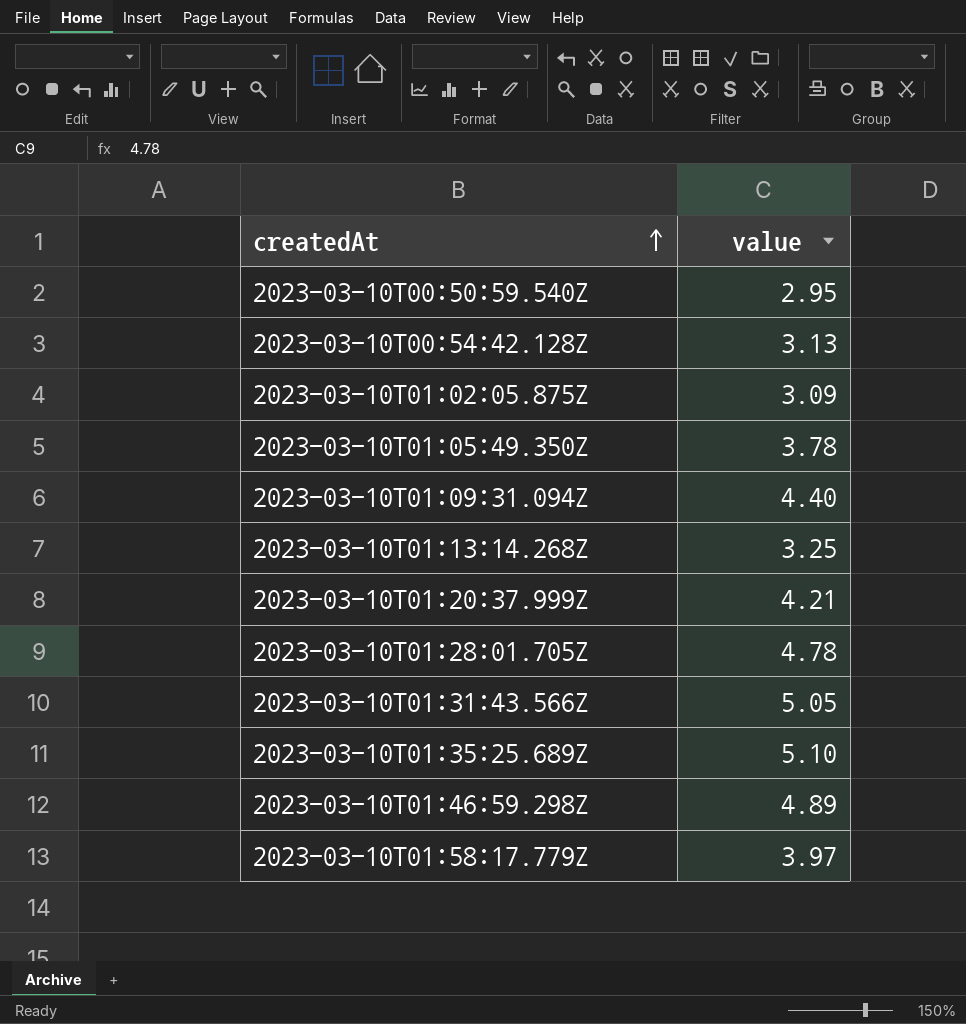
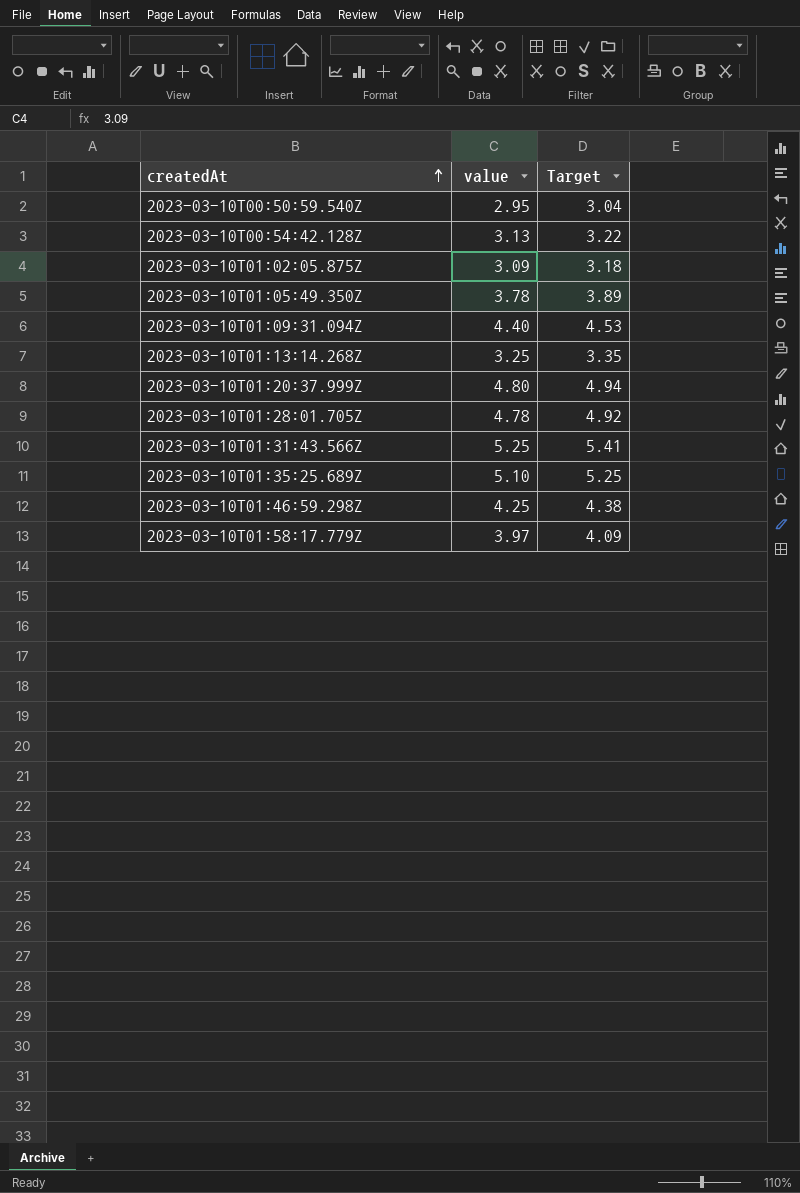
column Target | formula: none -> [value] * 1.03
2023-03-10T01:20:37.999Z | value: 4.21 -> 4.80
2023-03-10T01:31:43.566Z | value: 5.05 -> 5.25
2023-03-10T01:46:59.298Z | value: 4.89 -> 4.25

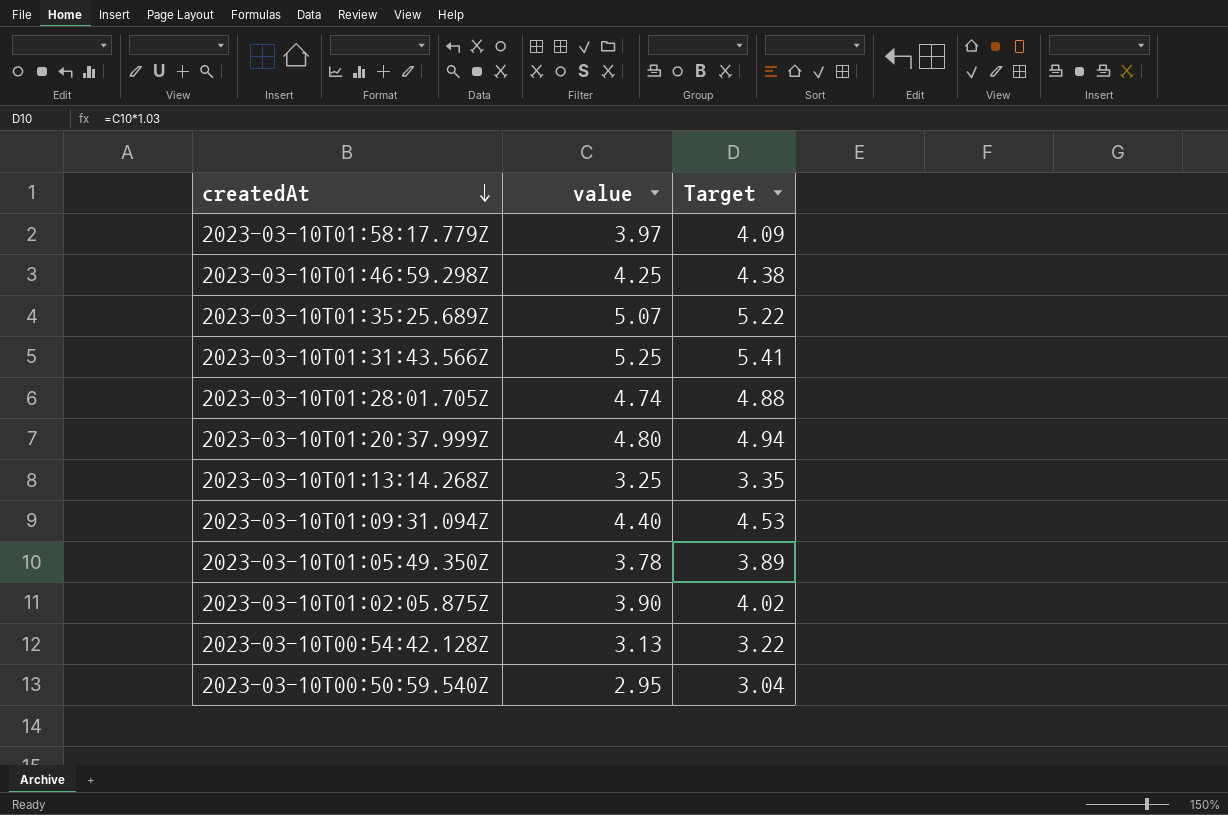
row order: createdAt ascending -> createdAt descending
2023-03-10T01:35:25.689Z | value: 5.10 -> 5.07
2023-03-10T01:35:25.689Z | Target: 5.25 -> 5.22
2023-03-10T01:28:01.705Z | value: 4.78 -> 4.74
2023-03-10T01:28:01.705Z | Target: 4.92 -> 4.88
2023-03-10T01:02:05.875Z | value: 3.09 -> 3.90
2023-03-10T01:02:05.875Z | Target: 3.18 -> 4.02

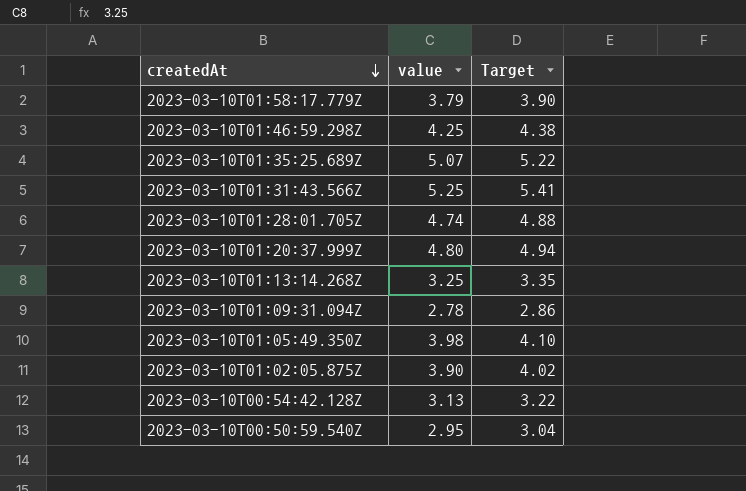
2023-03-10T01:58:17.779Z | value: 3.97 -> 3.79
2023-03-10T01:58:17.779Z | Target: 4.09 -> 3.90
2023-03-10T01:09:31.094Z | value: 4.40 -> 2.78
2023-03-10T01:09:31.094Z | Target: 4.53 -> 2.86
2023-03-10T01:05:49.350Z | value: 3.78 -> 3.98
2023-03-10T01:05:49.350Z | Target: 3.89 -> 4.10

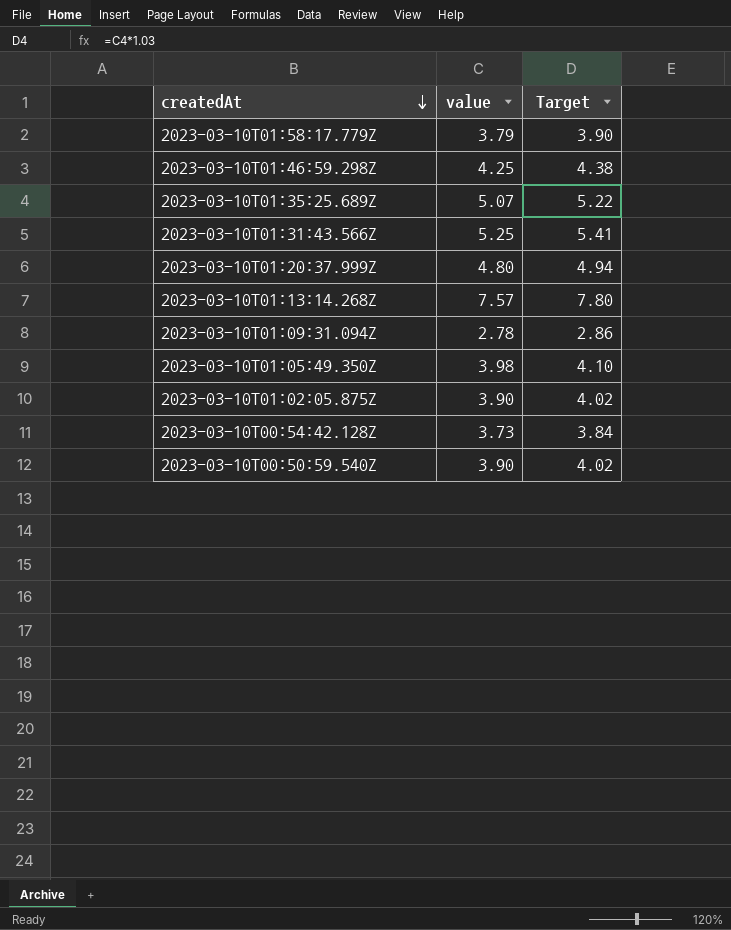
row 2023-03-10T01:28:01.705Z: 4.74 | 4.88 -> none
2023-03-10T01:13:14.268Z | value: 3.25 -> 7.57
2023-03-10T01:13:14.268Z | Target: 3.35 -> 7.80
2023-03-10T00:54:42.128Z | value: 3.13 -> 3.73
2023-03-10T00:54:42.128Z | Target: 3.22 -> 3.84
2023-03-10T00:50:59.540Z | value: 2.95 -> 3.90
2023-03-10T00:50:59.540Z | Target: 3.04 -> 4.02

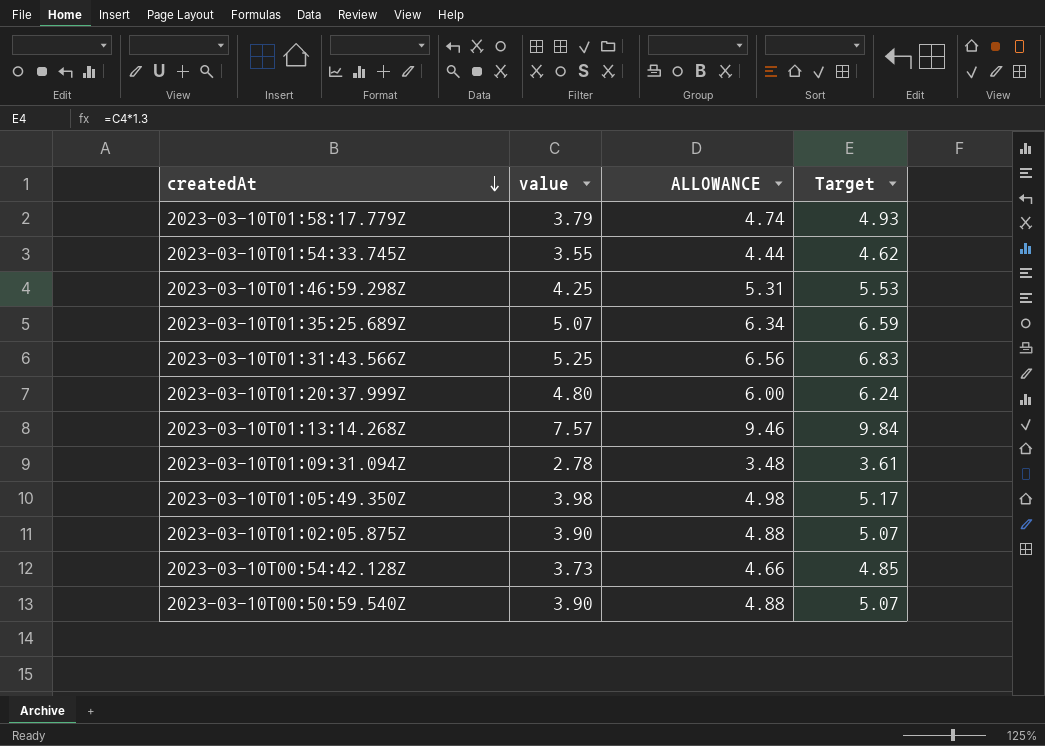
column ALLOWANCE | formula: none -> [value] * 1.25
column Target | formula: [value] * 1.03 -> [value] * 1.3
row 2023-03-10T01:54:33.745Z: none -> 3.55 | 4.44 | 4.62

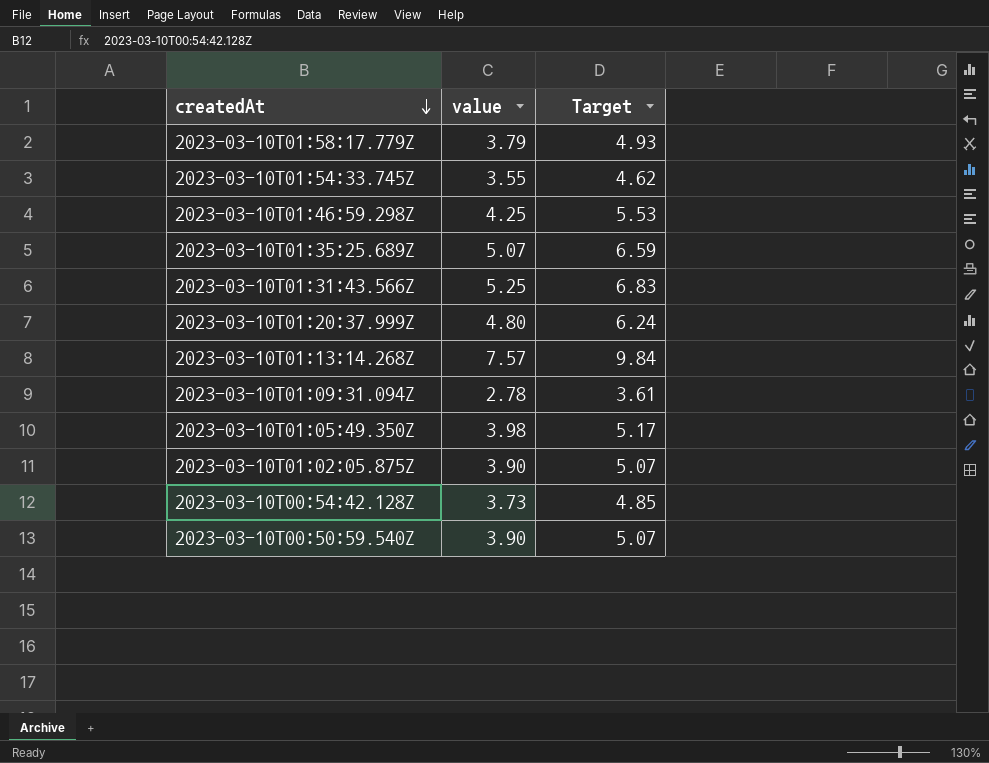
column ALLOWANCE | formula: [value] * 1.25 -> none

